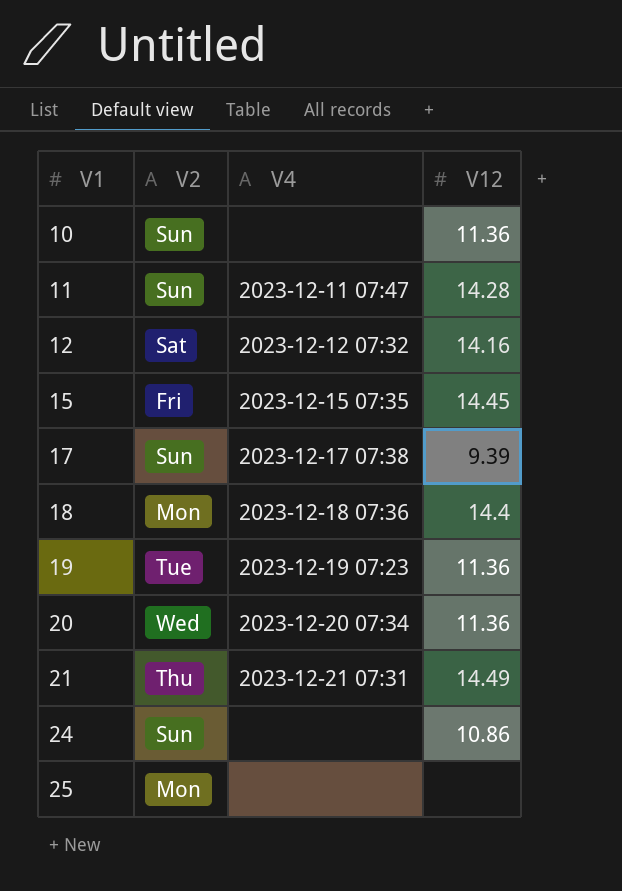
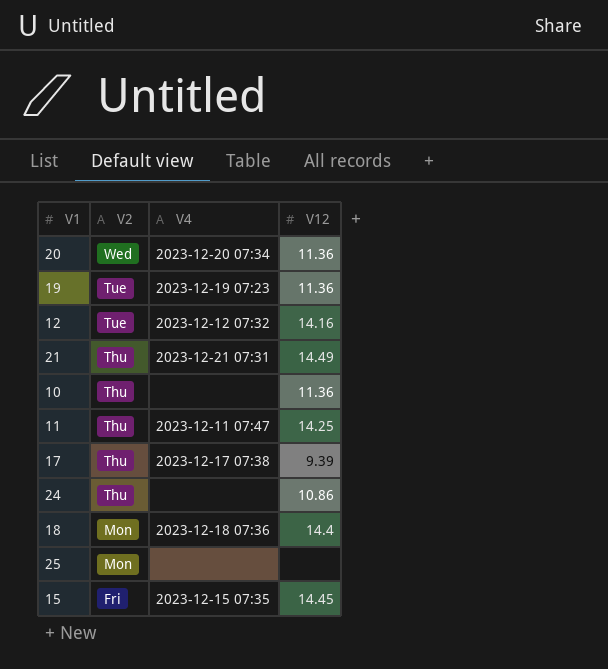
row order: V1 ascending -> V2 descending
12 | V2: Sat -> Tue
10 | V2: Sun -> Thu
11 | V2: Sun -> Thu
11 | V12: 14.28 -> 14.25
17 | V2: Sun -> Thu
24 | V2: Sun -> Thu

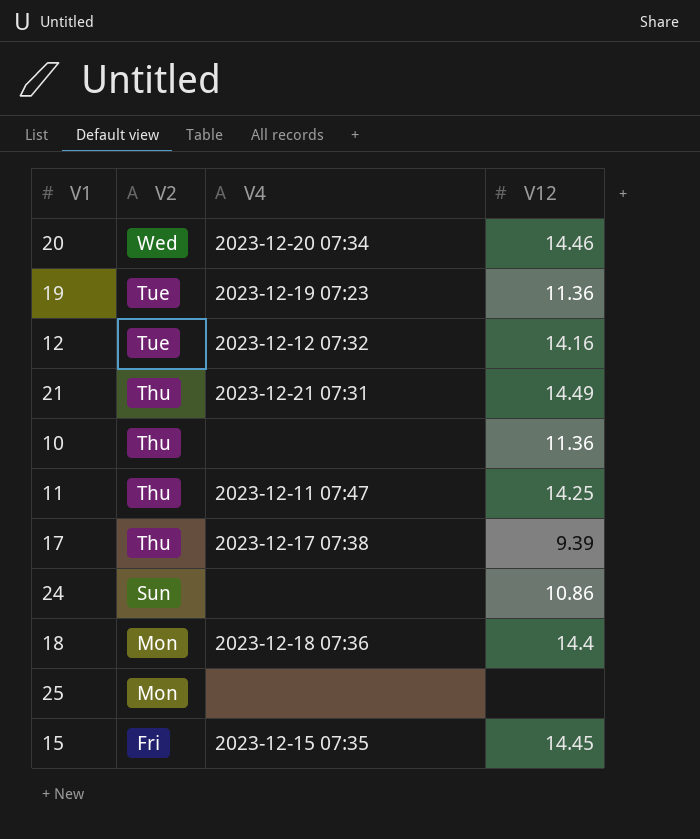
20 | V12: 11.36 -> 14.46
24 | V2: Thu -> Sun

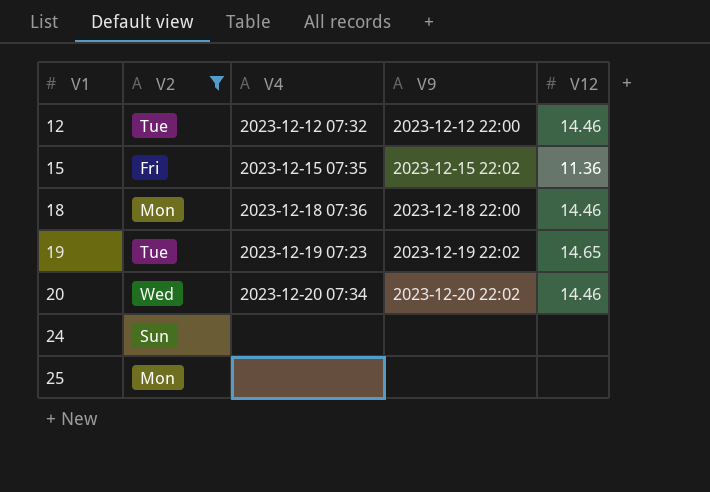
filter: none -> V2 != Thu
row order: V2 descending -> V1 ascending
column V9 | position: none -> 4
12 | V12: 14.16 -> 14.46
15 | V12: 14.45 -> 11.36
18 | V12: 14.4 -> 14.46
19 | V12: 11.36 -> 14.65
24 | V12: 10.86 -> none

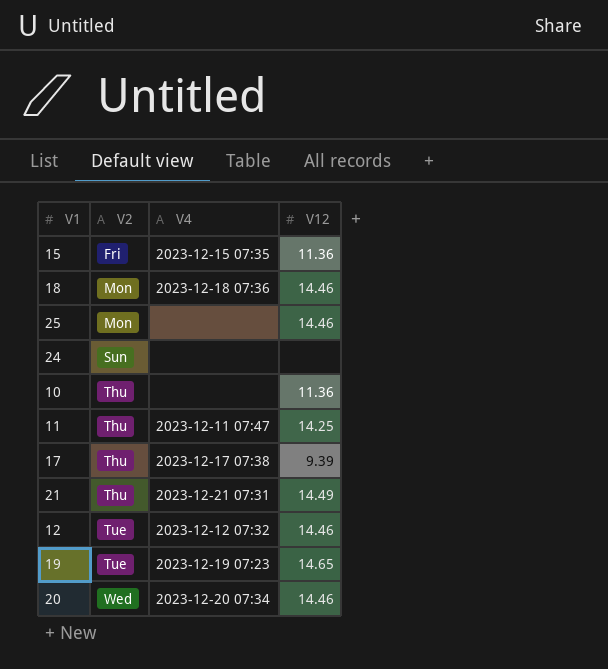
filter: V2 != Thu -> none
row order: V1 ascending -> V2 ascending
column V9 | position: 4 -> none
25 | V12: none -> 14.46

